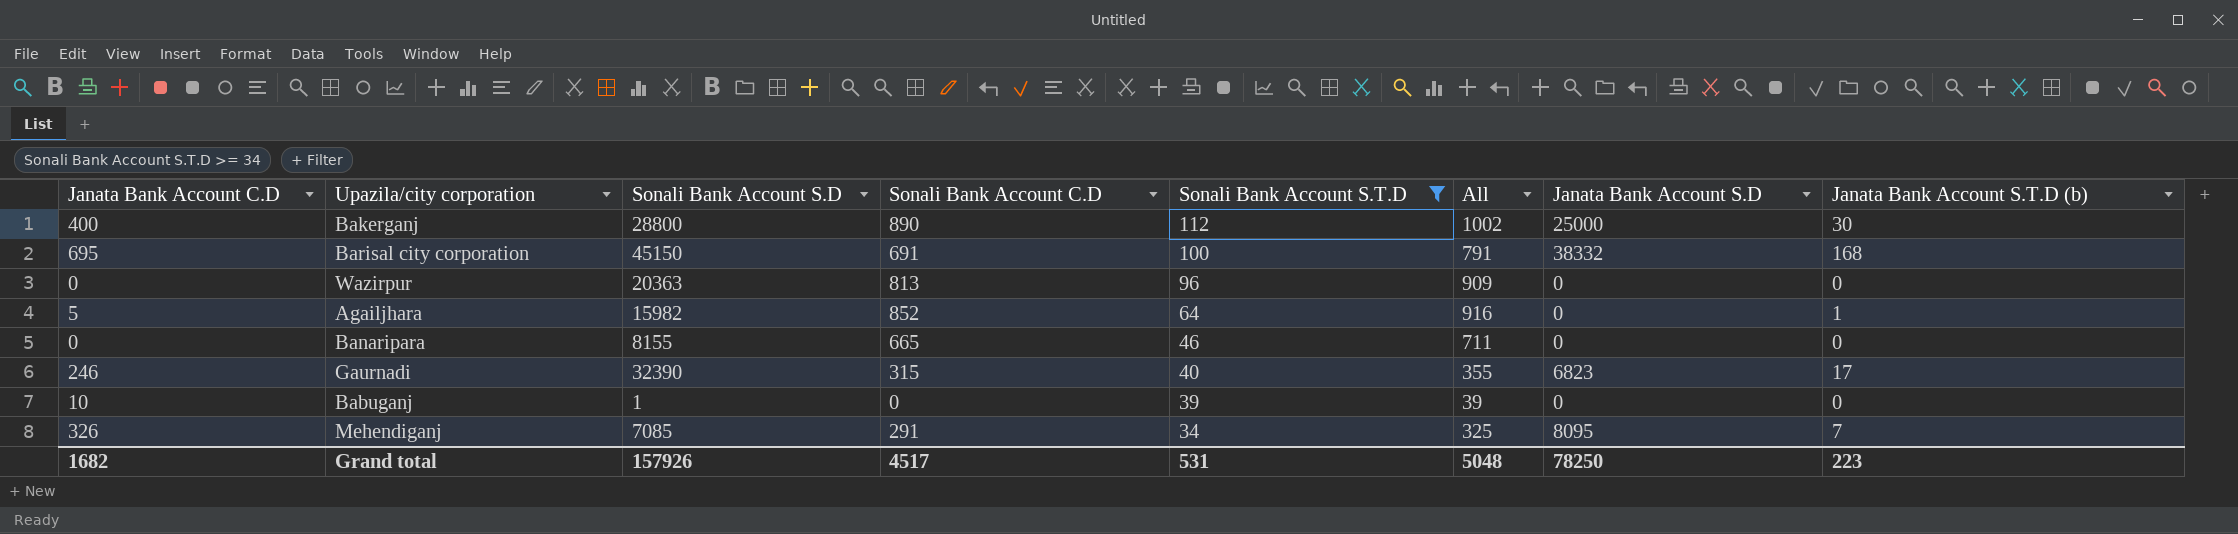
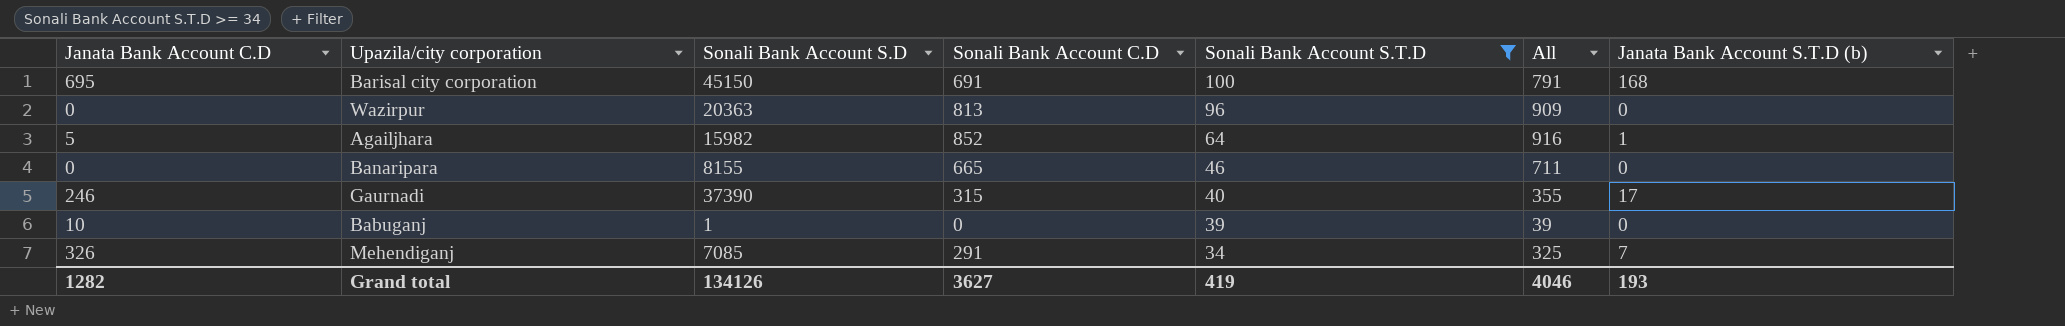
column Janata Bank Account S.D | position: 7 -> none
row Bakerganj: 400 | 28800 | 890 | 112 | 1002 | 25000 | 30 -> none
Gaurnadi | Sonali Bank Account S.D: 32390 -> 37390
Grand total | Janata Bank Account C.D: 1682 -> 1282
Grand total | Sonali Bank Account S.D: 157926 -> 134126
Grand total | Sonali Bank Account C.D: 4517 -> 3627
Grand total | Sonali Bank Account S.T.D: 531 -> 419
Grand total | All: 5048 -> 4046
Grand total | Janata Bank Account S.T.D (b): 223 -> 193

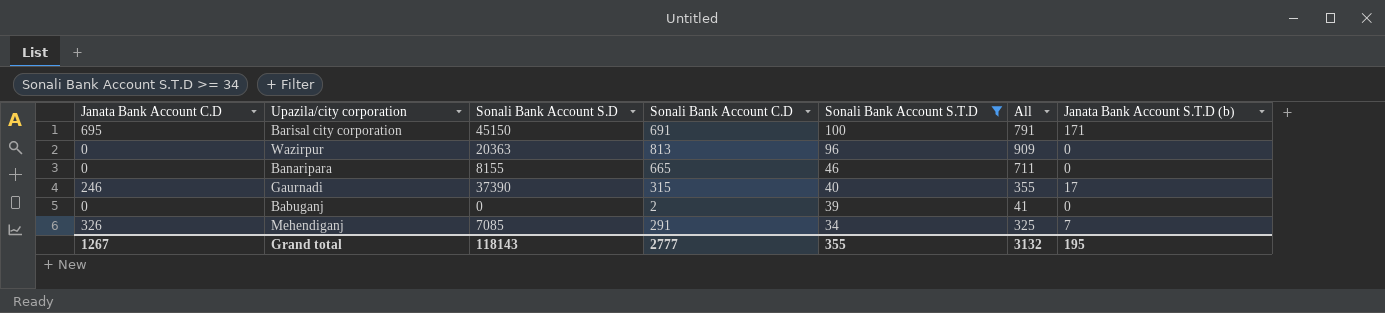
row Agailjhara: 5 | 15982 | 852 | 64 | 916 | 1 -> none
Barisal city corporation | Janata Bank Account S.T.D (b): 168 -> 171
Babuganj | Janata Bank Account C.D: 10 -> 0
Babuganj | Sonali Bank Account S.D: 1 -> 0
Babuganj | Sonali Bank Account C.D: 0 -> 2
Babuganj | All: 39 -> 41
Grand total | Janata Bank Account C.D: 1282 -> 1267
Grand total | Sonali Bank Account S.D: 134126 -> 118143
Grand total | Sonali Bank Account C.D: 3627 -> 2777
Grand total | Sonali Bank Account S.T.D: 419 -> 355
Grand total | All: 4046 -> 3132
Grand total | Janata Bank Account S.T.D (b): 193 -> 195

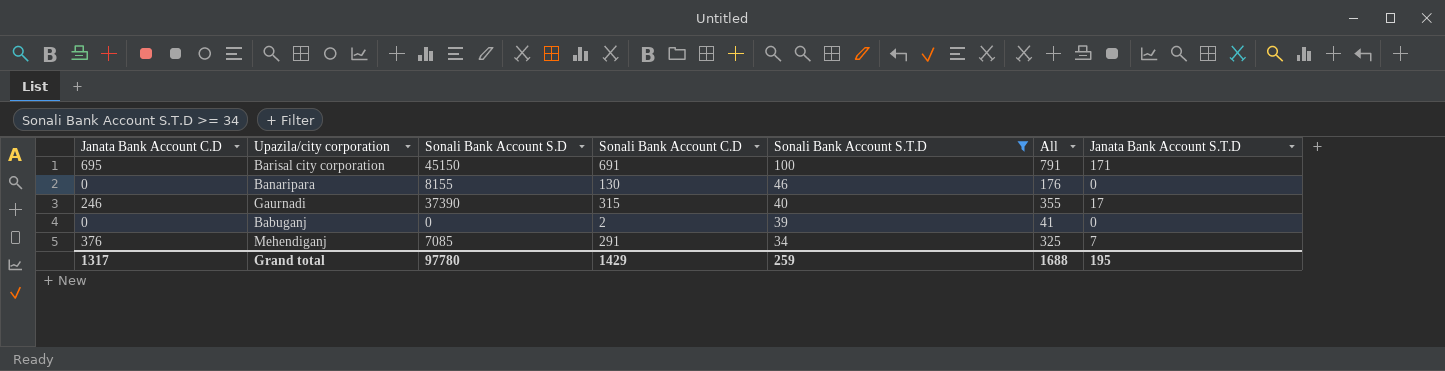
column name: Janata Bank Account S.T.D (b) -> Janata Bank Account S.T.D
row Wazirpur: 0 | 20363 | 813 | 96 | 909 | 0 -> none
Banaripara | Sonali Bank Account C.D: 665 -> 130
Banaripara | All: 711 -> 176
Mehendiganj | Janata Bank Account C.D: 326 -> 376
Grand total | Janata Bank Account C.D: 1267 -> 1317
Grand total | Sonali Bank Account S.D: 118143 -> 97780
Grand total | Sonali Bank Account C.D: 2777 -> 1429
Grand total | Sonali Bank Account S.T.D: 355 -> 259
Grand total | All: 3132 -> 1688

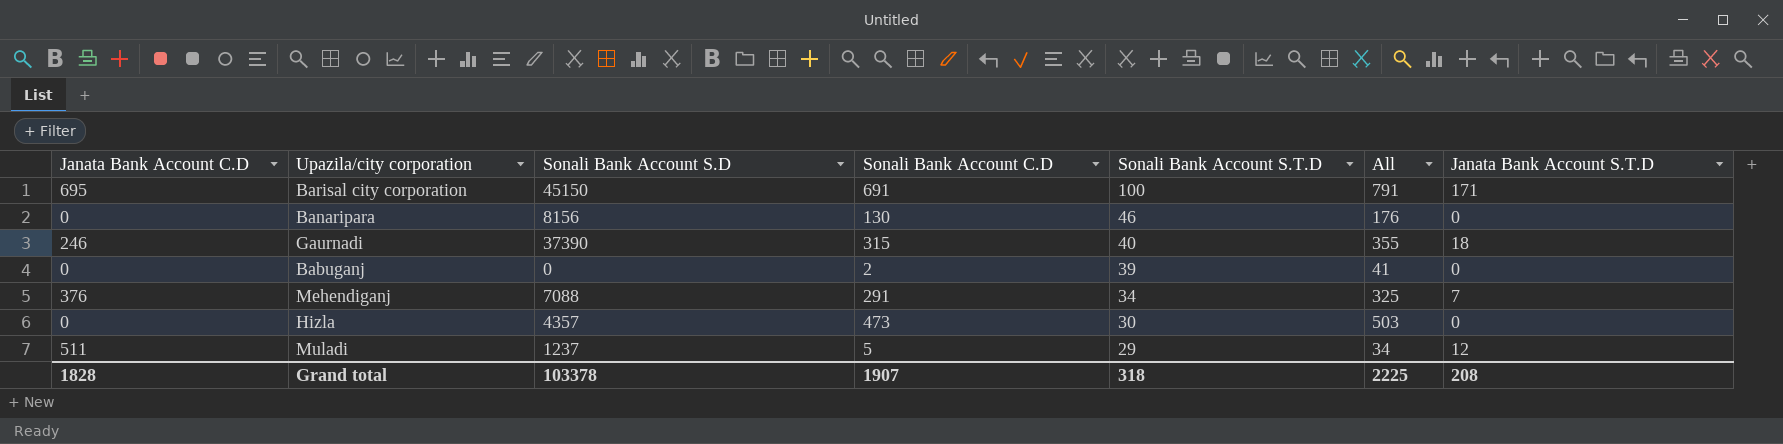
filter: Sonali Bank Account S.T.D >= 34 -> none
Banaripara | Sonali Bank Account S.D: 8155 -> 8156
Gaurnadi | Janata Bank Account S.T.D: 17 -> 18
Mehendiganj | Sonali Bank Account S.D: 7085 -> 7088
Grand total | Janata Bank Account C.D: 1317 -> 1828
Grand total | Sonali Bank Account S.D: 97780 -> 103378
Grand total | Sonali Bank Account C.D: 1429 -> 1907
Grand total | Sonali Bank Account S.T.D: 259 -> 318
Grand total | All: 1688 -> 2225
Grand total | Janata Bank Account S.T.D: 195 -> 208

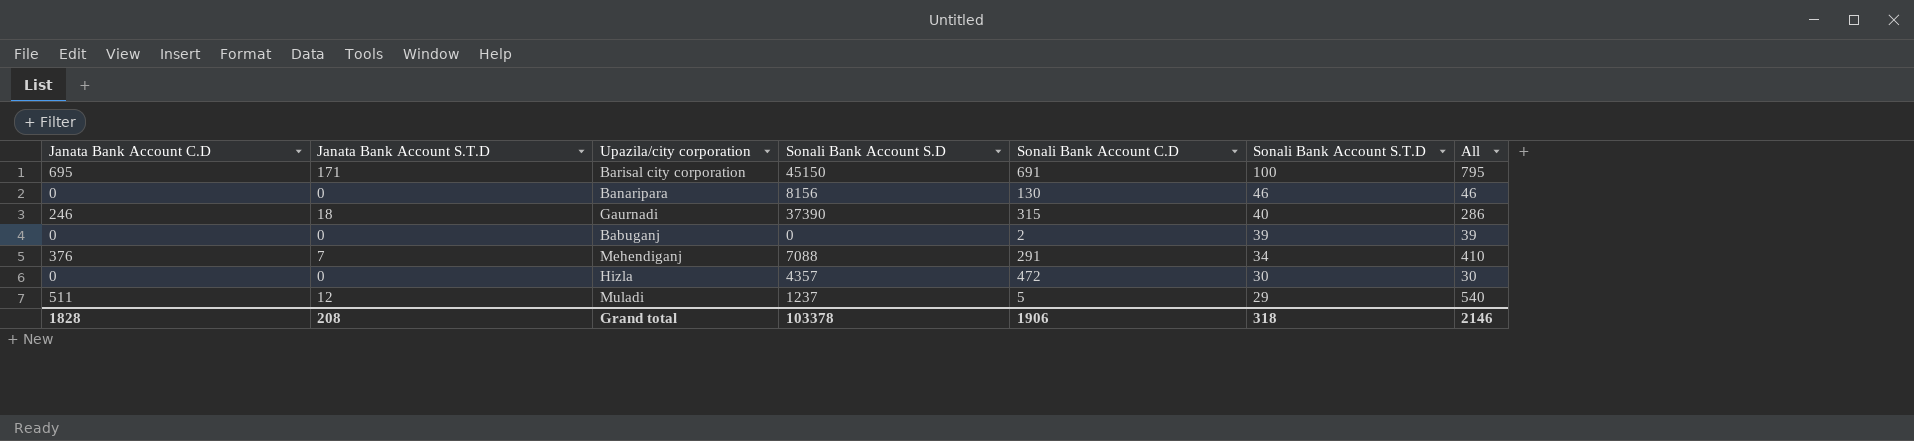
column Janata Bank Account S.T.D | position: 7 -> 2
column All | formula: [Sonali Bank Account C.D] + [Sonali Bank Account S.T.D] -> [Janata Bank Account C.D] + [Sonali Bank Account S.T.D]
Hizla | Sonali Bank Account C.D: 473 -> 472
Grand total | Sonali Bank Account C.D: 1907 -> 1906
Grand total | All: 2225 -> 2146

